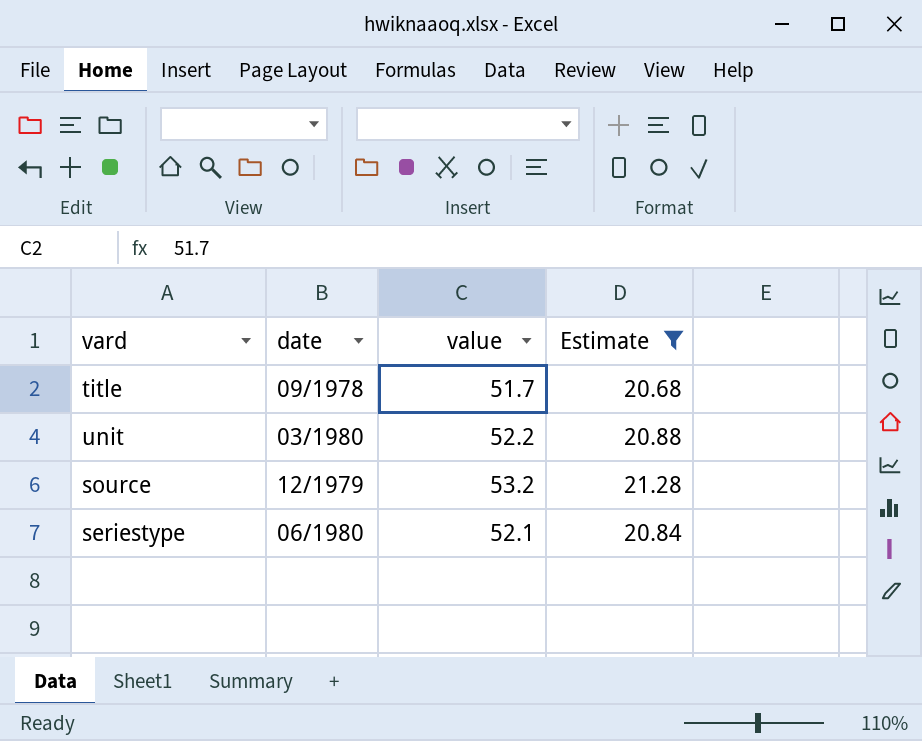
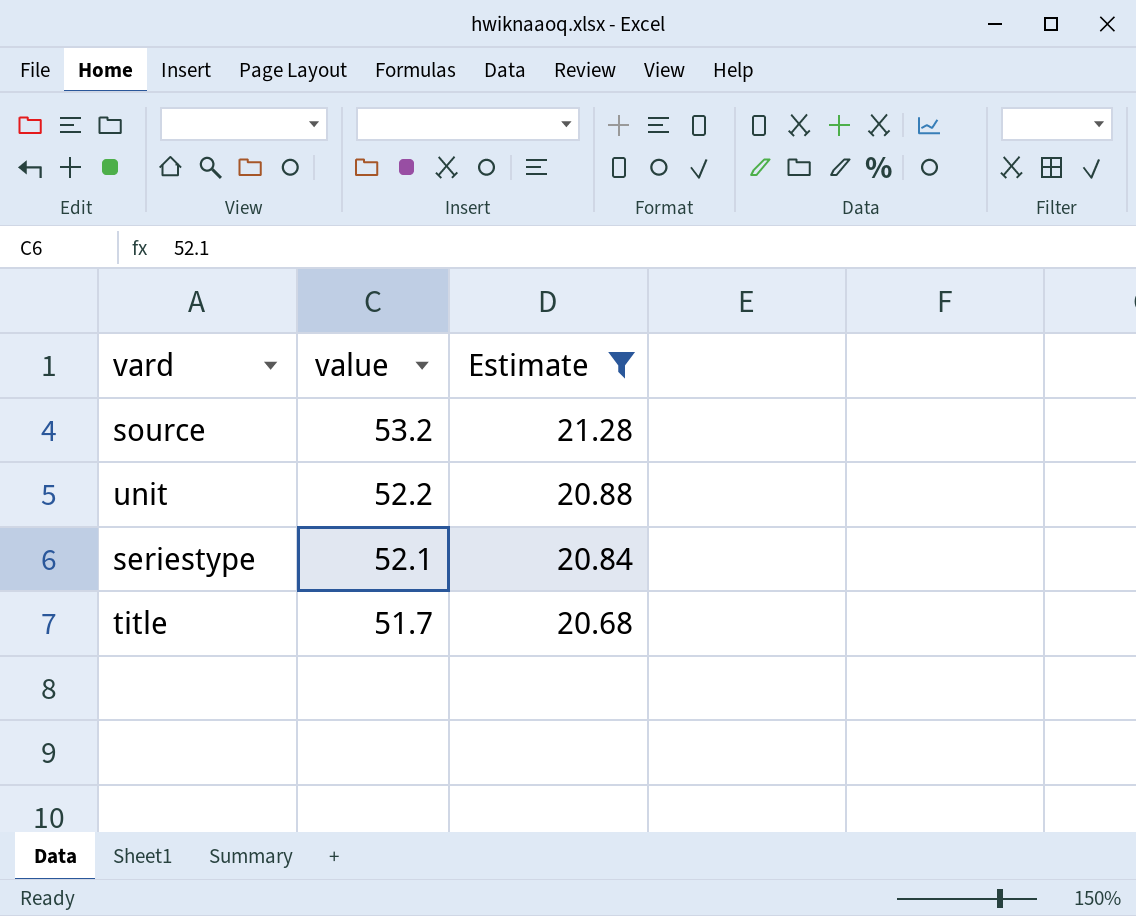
row order: none -> value descending
column date | position: 2 -> none

